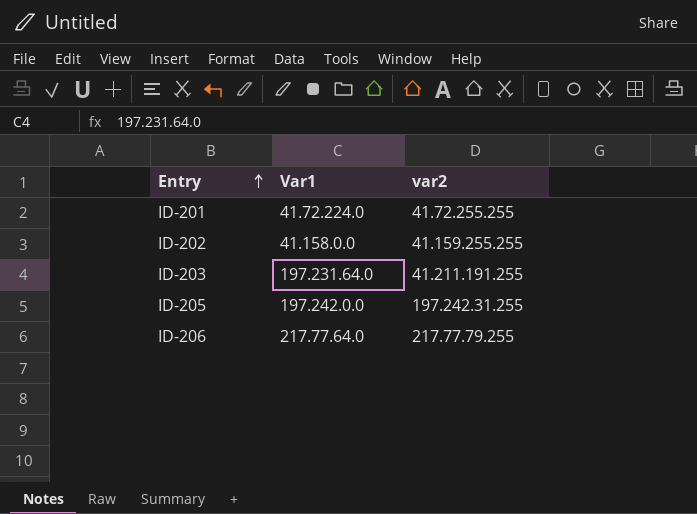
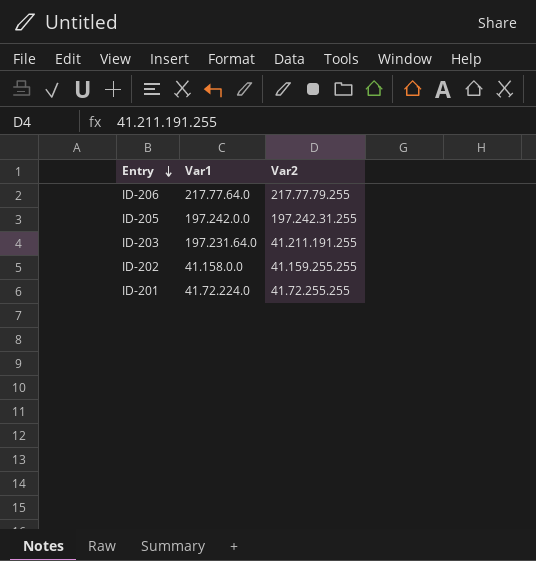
row order: Entry ascending -> Entry descending
column name: var2 -> Var2

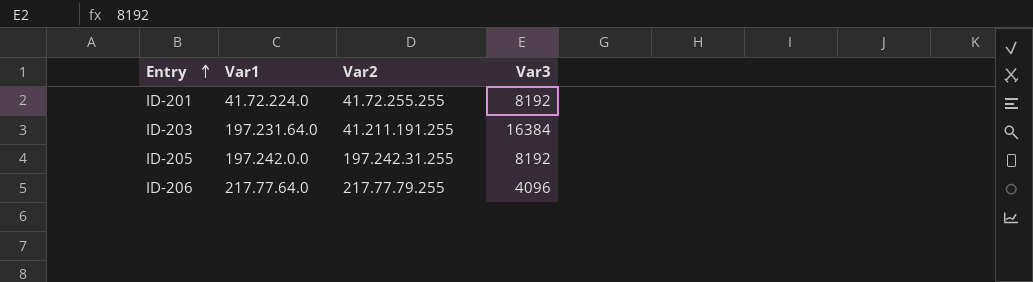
row order: Entry descending -> Entry ascending
column Var3 | position: none -> 4
row ID-202: 41.158.0.0 | 41.159.255.255 -> none

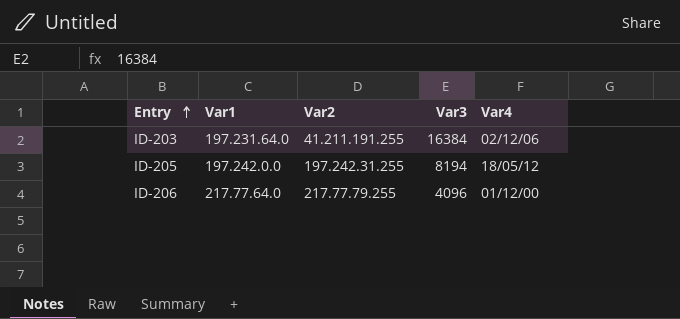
column Var4 | position: none -> 5
row ID-201: 41.72.224.0 | 41.72.255.255 | 8192 -> none
ID-205 | Var3: 8192 -> 8194

